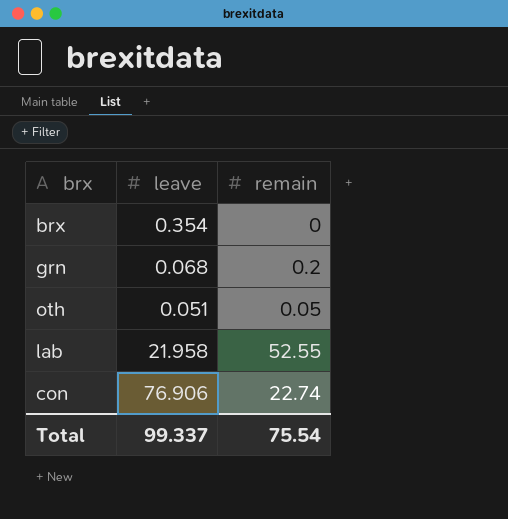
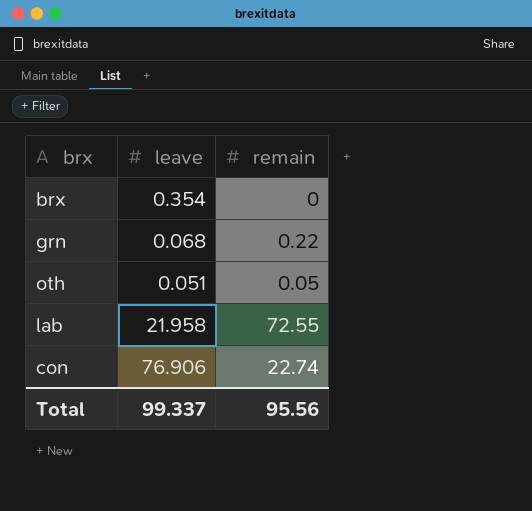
grn | remain: 0.2 -> 0.22
lab | remain: 52.55 -> 72.55
Total | remain: 75.54 -> 95.56

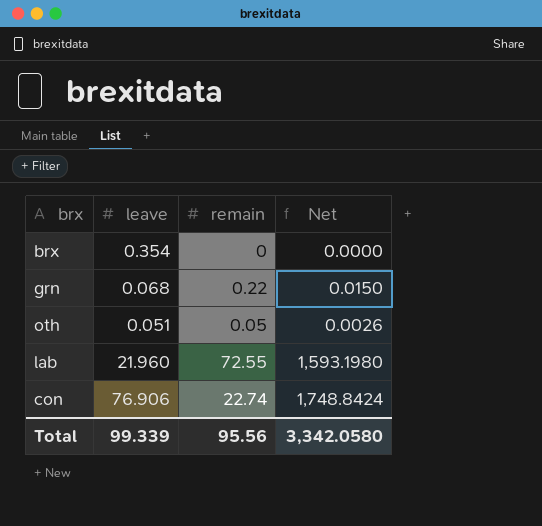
column Net | formula: none -> [leave] * [remain]
lab | leave: 21.958 -> 21.960
Total | leave: 99.337 -> 99.339

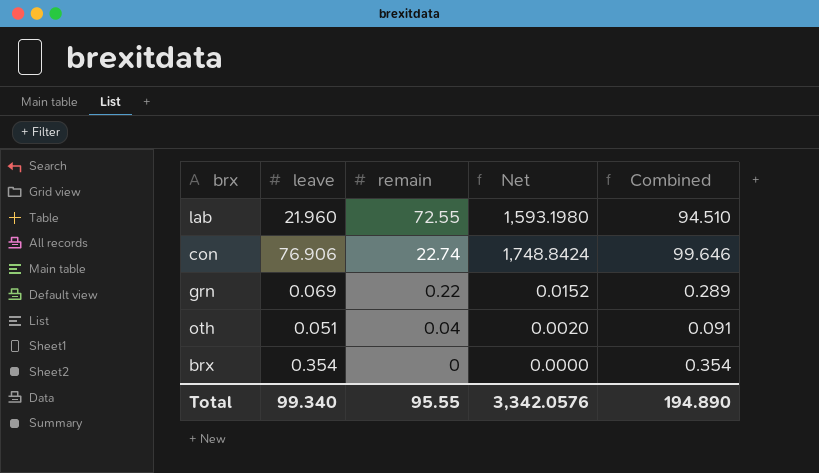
row order: none -> remain descending
column Combined | formula: none -> [leave] + [remain]
grn | leave: 0.068 -> 0.069
grn | Net: 0.0150 -> 0.0152
oth | remain: 0.05 -> 0.04
oth | Net: 0.0026 -> 0.0020
Total | leave: 99.339 -> 99.340
Total | remain: 95.56 -> 95.55
Total | Net: 3,342.0580 -> 3,342.0576

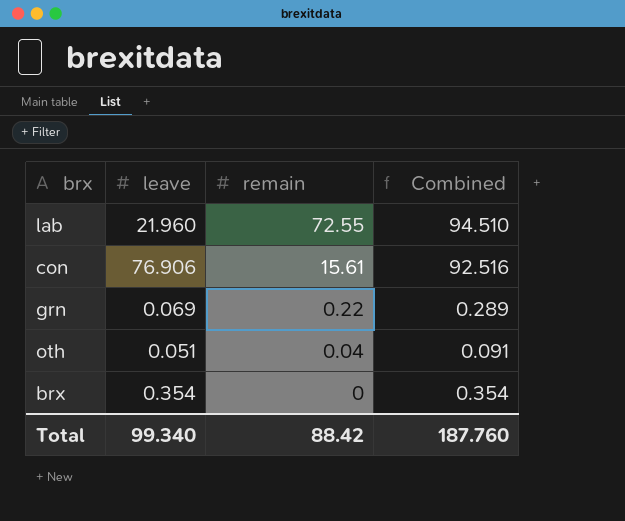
column Net | formula: [leave] * [remain] -> none
con | remain: 22.74 -> 15.61
con | Combined: 99.646 -> 92.516
Total | remain: 95.55 -> 88.42
Total | Combined: 194.890 -> 187.760

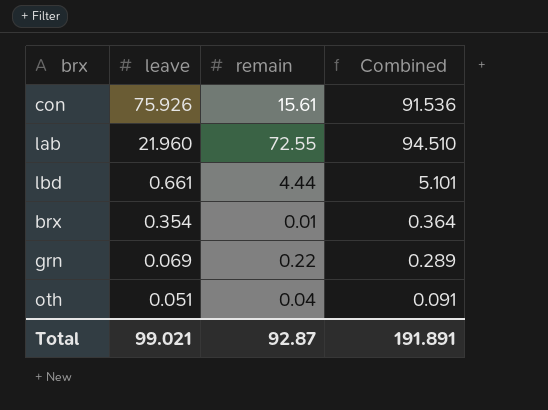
row order: remain descending -> leave descending
con | leave: 76.906 -> 75.926
con | Combined: 92.516 -> 91.536
row lbd: none -> 0.661 | 4.44 | 5.101
brx | remain: 0 -> 0.01
brx | Combined: 0.354 -> 0.364
Total | leave: 99.340 -> 99.021
Total | remain: 88.42 -> 92.87
Total | Combined: 187.760 -> 191.891

